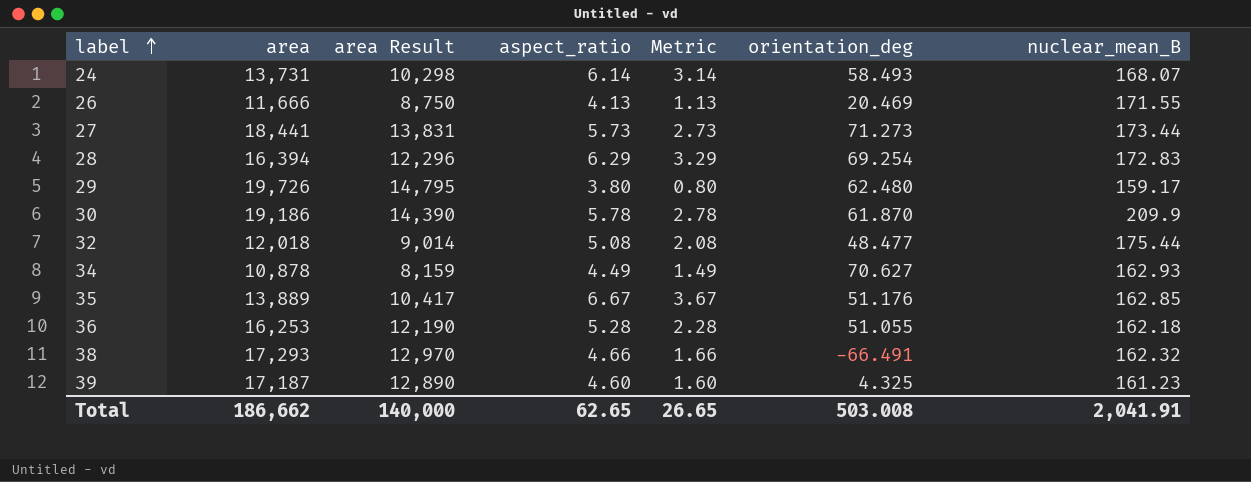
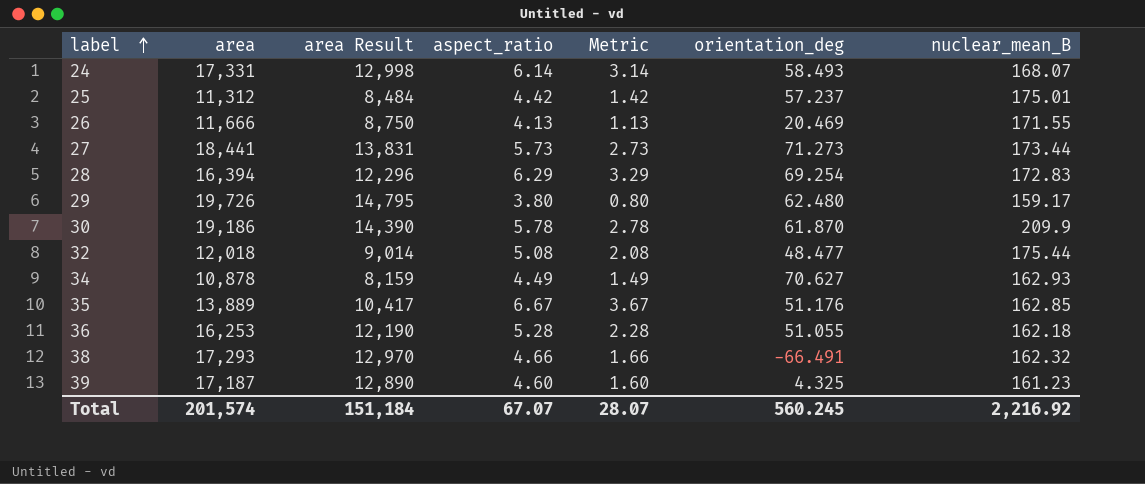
24 | area: 13,731 -> 17,331
24 | area Result: 10,298 -> 12,998
row 25: none -> 11,312 | 8,484 | 4.42 | 1.42 | 57.237 | 175.01
Total | area: 186,662 -> 201,574
Total | area Result: 140,000 -> 151,184
Total | aspect_ratio: 62.65 -> 67.07
Total | Metric: 26.65 -> 28.07
Total | orientation_deg: 503.008 -> 560.245
Total | nuclear_mean_B: 2,041.91 -> 2,216.92

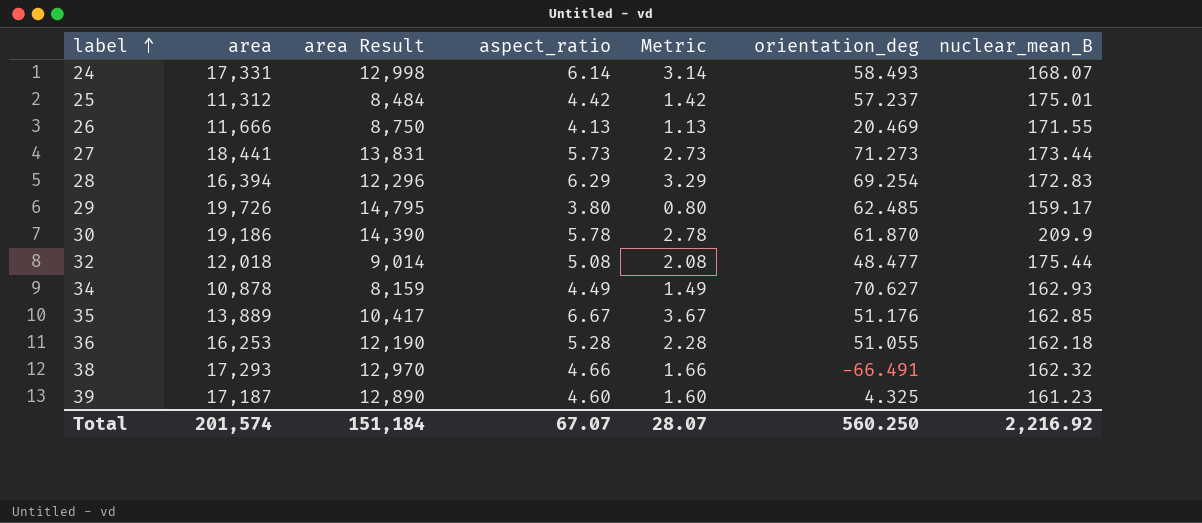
29 | orientation_deg: 62.480 -> 62.485
Total | orientation_deg: 560.245 -> 560.250

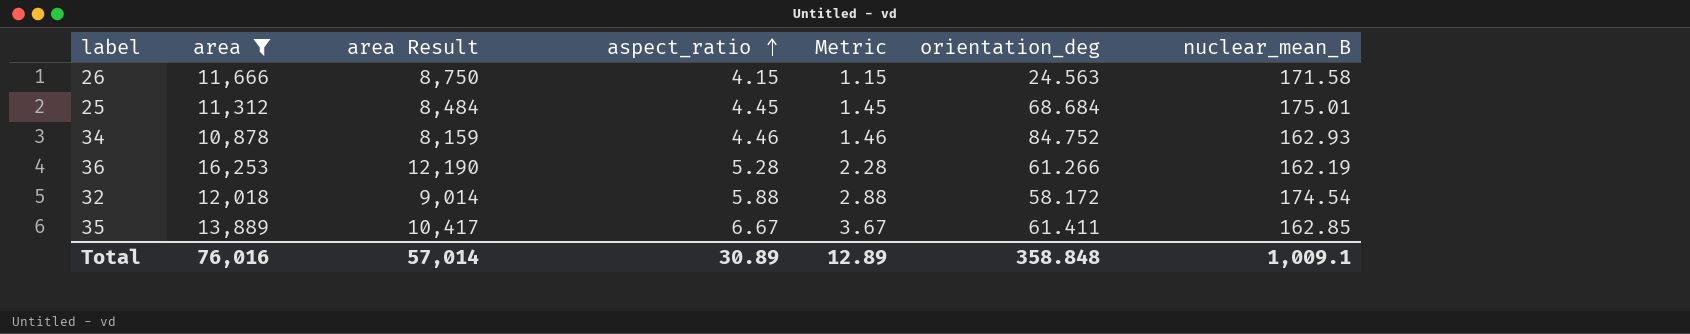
filter: none -> area <= 16,253
row order: label ascending -> aspect_ratio ascending
26 | aspect_ratio: 4.13 -> 4.15
26 | Metric: 1.13 -> 1.15
26 | orientation_deg: 20.469 -> 24.563
26 | nuclear_mean_B: 171.55 -> 171.58
25 | aspect_ratio: 4.42 -> 4.45
25 | Metric: 1.42 -> 1.45
25 | orientation_deg: 57.237 -> 68.684
34 | aspect_ratio: 4.49 -> 4.46
34 | Metric: 1.49 -> 1.46
34 | orientation_deg: 70.627 -> 84.752
36 | orientation_deg: 51.055 -> 61.266
36 | nuclear_mean_B: 162.18 -> 162.19
32 | aspect_ratio: 5.08 -> 5.88
32 | Metric: 2.08 -> 2.88
32 | orientation_deg: 48.477 -> 58.172
32 | nuclear_mean_B: 175.44 -> 174.54
35 | orientation_deg: 51.176 -> 61.411
Total | area: 201,574 -> 76,016
Total | area Result: 151,184 -> 57,014
Total | aspect_ratio: 67.07 -> 30.89
Total | Metric: 28.07 -> 12.89
Total | orientation_deg: 560.250 -> 358.848
Total | nuclear_mean_B: 2,216.92 -> 1,009.1

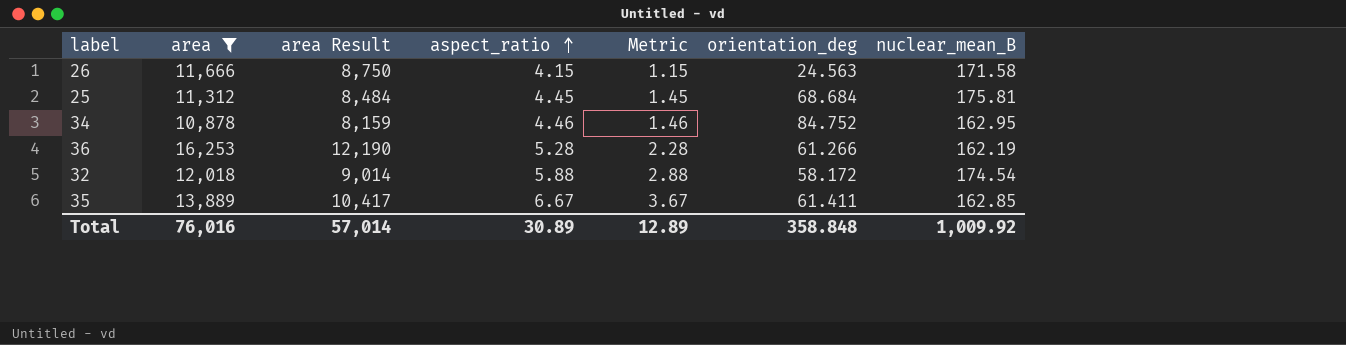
25 | nuclear_mean_B: 175.01 -> 175.81
34 | nuclear_mean_B: 162.93 -> 162.95
Total | nuclear_mean_B: 1,009.1 -> 1,009.92

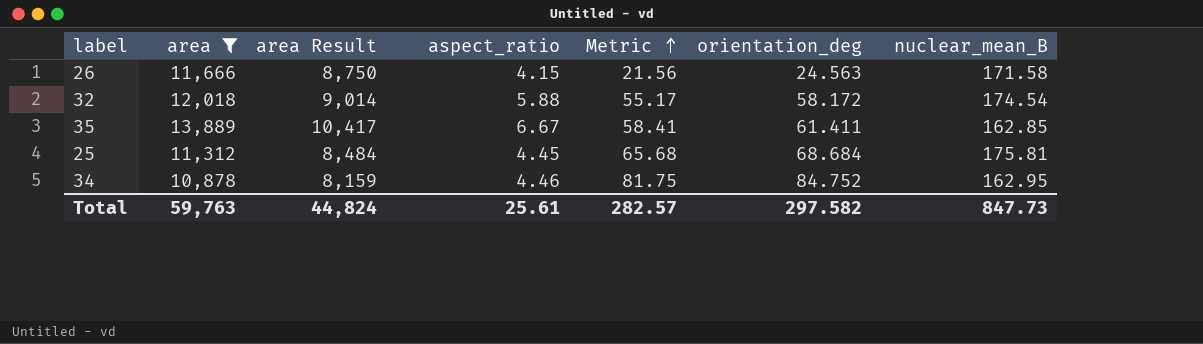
row order: aspect_ratio ascending -> Metric ascending
column Metric | formula: [aspect_ratio] - 3 -> [orientation_deg] - 3
row 36: 16,253 | 12,190 | 5.28 | 2.28 | 61.266 | 162.19 -> none
Total | area: 76,016 -> 59,763
Total | area Result: 57,014 -> 44,824
Total | aspect_ratio: 30.89 -> 25.61
Total | Metric: 12.89 -> 282.57
Total | orientation_deg: 358.848 -> 297.582
Total | nuclear_mean_B: 1,009.92 -> 847.73

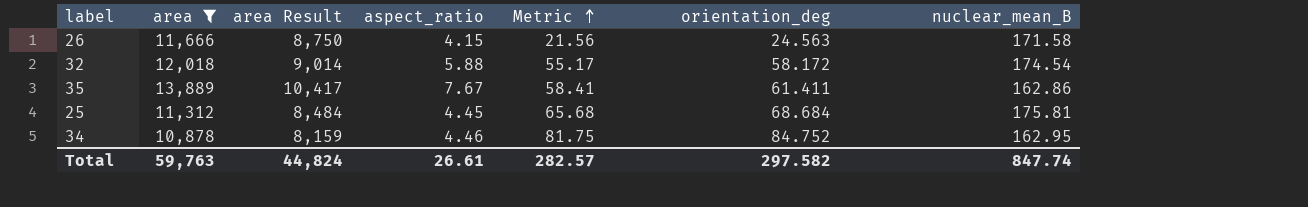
35 | aspect_ratio: 6.67 -> 7.67
35 | nuclear_mean_B: 162.85 -> 162.86
Total | aspect_ratio: 25.61 -> 26.61
Total | nuclear_mean_B: 847.73 -> 847.74

